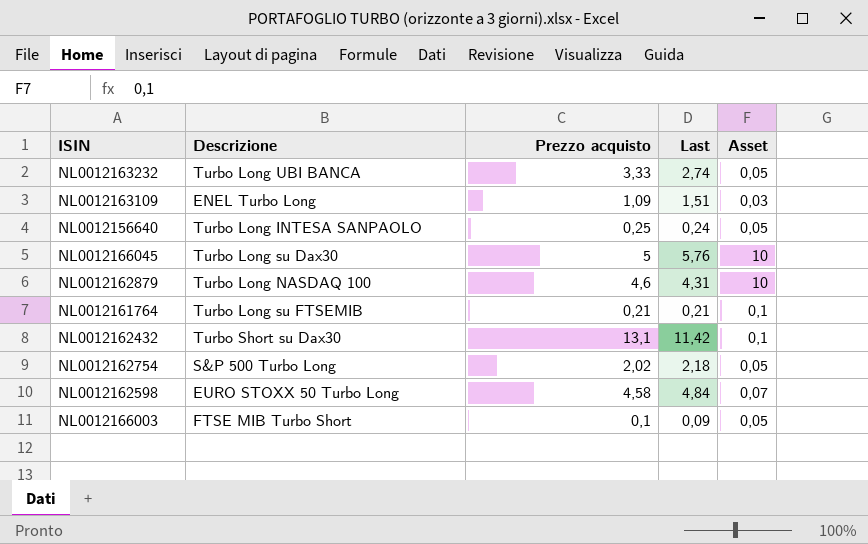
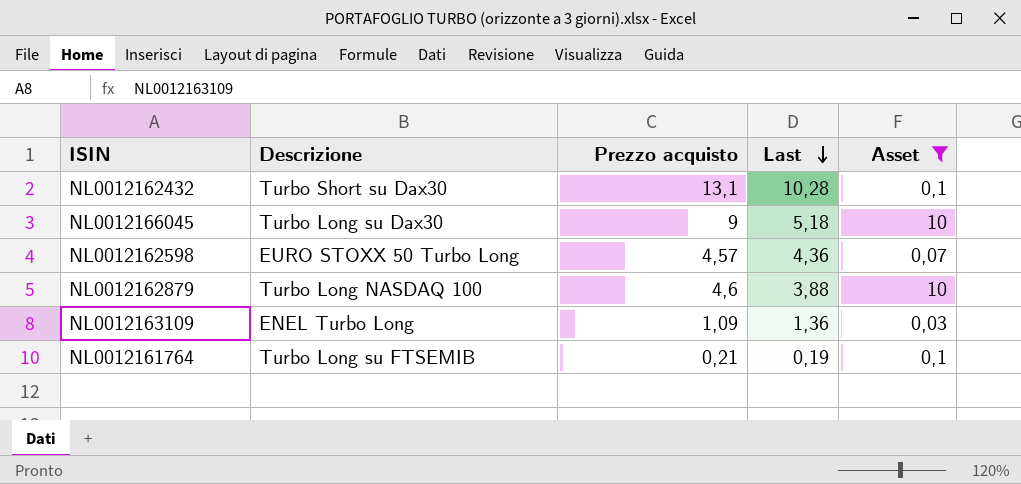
filter: none -> Asset != 0,05
row order: none -> Last descending
NL0012162432 | Last: 11,42 -> 10,28
NL0012166045 | Prezzo acquisto: 5 -> 9
NL0012166045 | Last: 5,76 -> 5,18
NL0012162598 | Prezzo acquisto: 4,58 -> 4,57
NL0012162598 | Last: 4,84 -> 4,36
NL0012162879 | Last: 4,31 -> 3,88
NL0012163109 | Last: 1,51 -> 1,36
NL0012161764 | Last: 0,21 -> 0,19

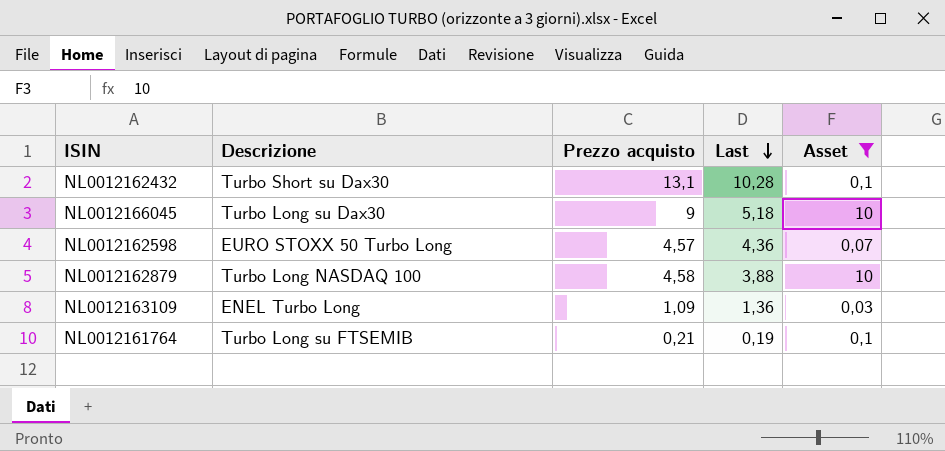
NL0012162879 | Prezzo acquisto: 4,6 -> 4,58

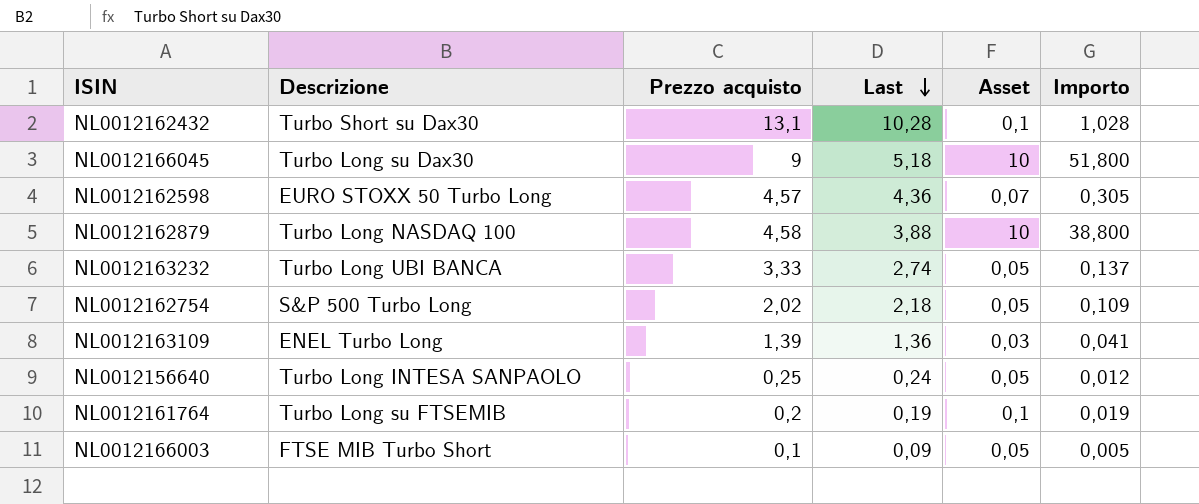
filter: Asset != 0,05 -> none
column Importo | formula: none -> [Last] * [Asset]
NL0012163109 | Prezzo acquisto: 1,09 -> 1,39
NL0012161764 | Prezzo acquisto: 0,21 -> 0,2

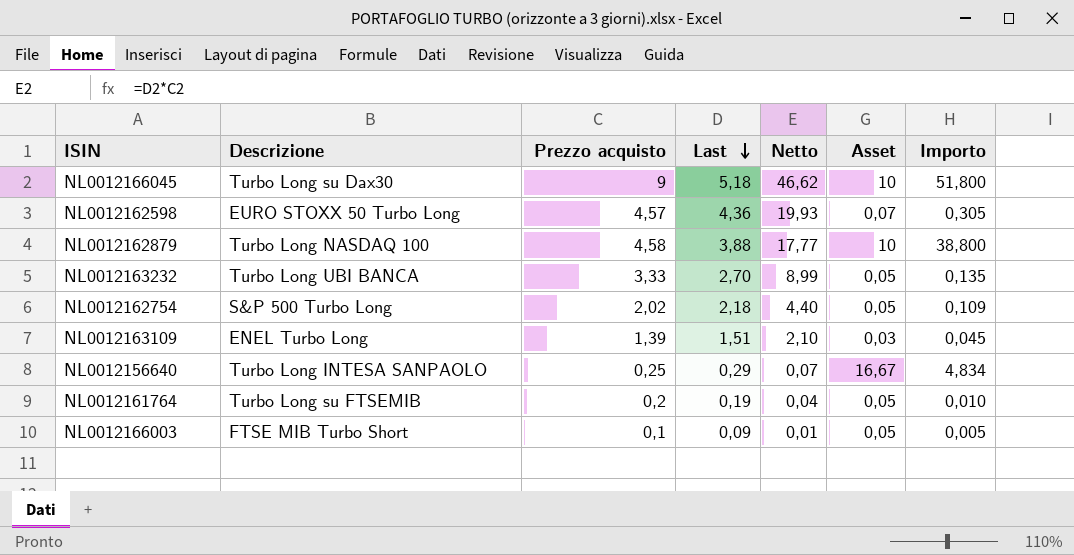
column Netto | formula: none -> [Prezzo acquisto] * [Last]
row NL0012162432: Turbo Short su Dax30 | 13,1 | 10,28 | 0,1 | 1,028 -> none
NL0012163232 | Last: 2,74 -> 2,70
NL0012163232 | Importo: 0,137 -> 0,135
NL0012163109 | Last: 1,36 -> 1,51
NL0012163109 | Importo: 0,041 -> 0,045
NL0012156640 | Last: 0,24 -> 0,29
NL0012156640 | Asset: 0,05 -> 16,67
NL0012156640 | Importo: 0,012 -> 4,834
NL0012161764 | Asset: 0,1 -> 0,05
NL0012161764 | Importo: 0,019 -> 0,010

